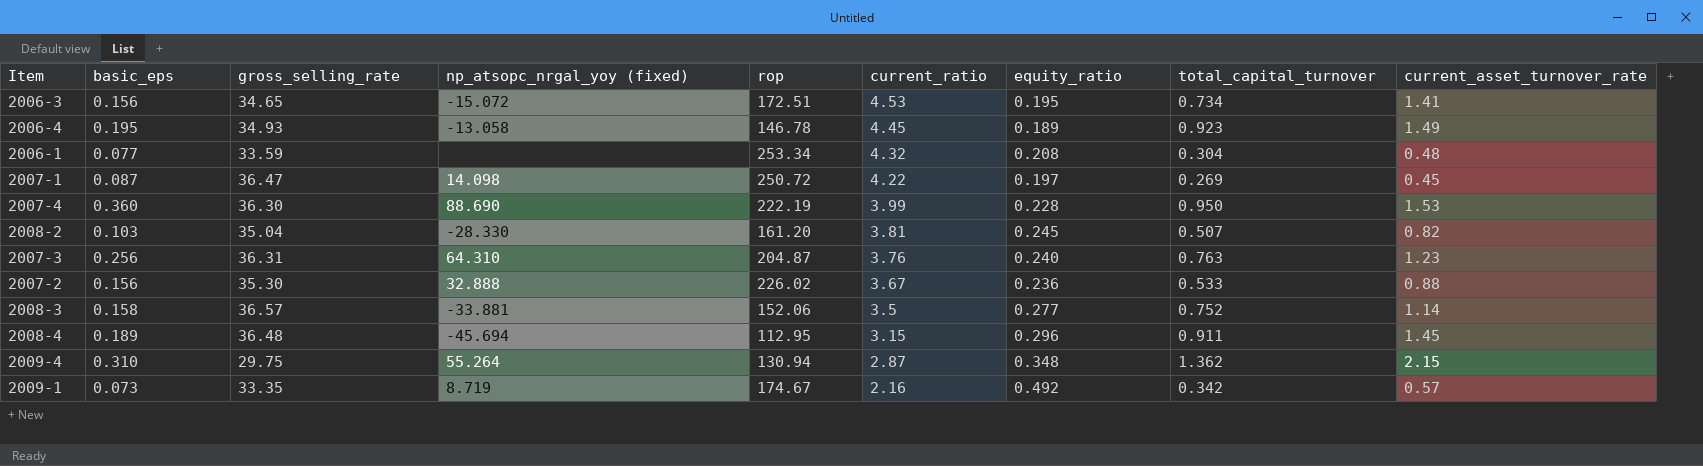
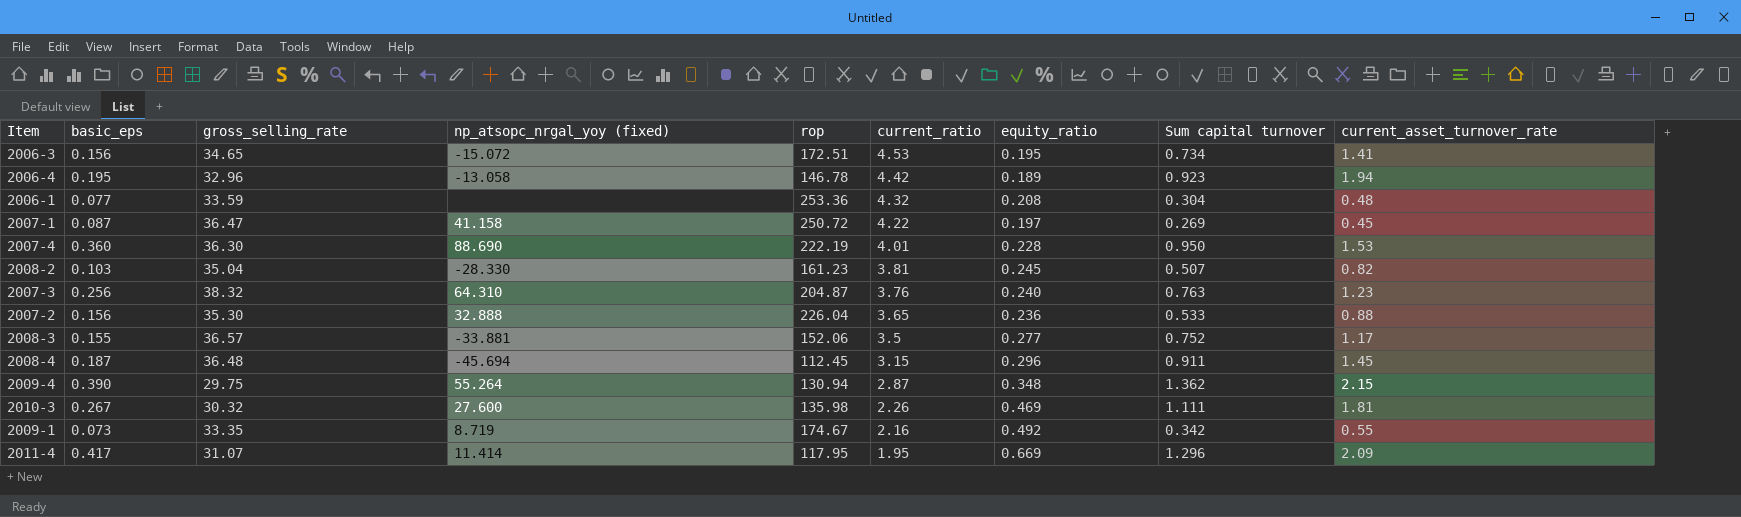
column name: total_capital_turnover -> Sum capital turnover
2006-4 | gross_selling_rate: 34.93 -> 32.96
2006-4 | current_ratio: 4.45 -> 4.42
2006-4 | current_asset_turnover_rate: 1.49 -> 1.94
2006-1 | rop: 253.34 -> 253.36
2007-1 | np_atsopc_nrgal_yoy (fixed): 14.098 -> 41.158
2007-4 | current_ratio: 3.99 -> 4.01
2008-2 | rop: 161.20 -> 161.23
2007-3 | gross_selling_rate: 36.31 -> 38.32
2007-2 | rop: 226.02 -> 226.04
2007-2 | current_ratio: 3.67 -> 3.65
2008-3 | basic_eps: 0.158 -> 0.155
2008-3 | current_asset_turnover_rate: 1.14 -> 1.17
2008-4 | basic_eps: 0.189 -> 0.187
2008-4 | rop: 112.95 -> 112.45
2009-4 | basic_eps: 0.310 -> 0.390
row 2010-3: none -> 0.267 | 30.32 | 27.600 | 135.98 | 2.26 | 0.469 | 1.111 | 1.81
2009-1 | current_asset_turnover_rate: 0.57 -> 0.55
row 2011-4: none -> 0.417 | 31.07 | 11.414 | 117.95 | 1.95 | 0.669 | 1.296 | 2.09

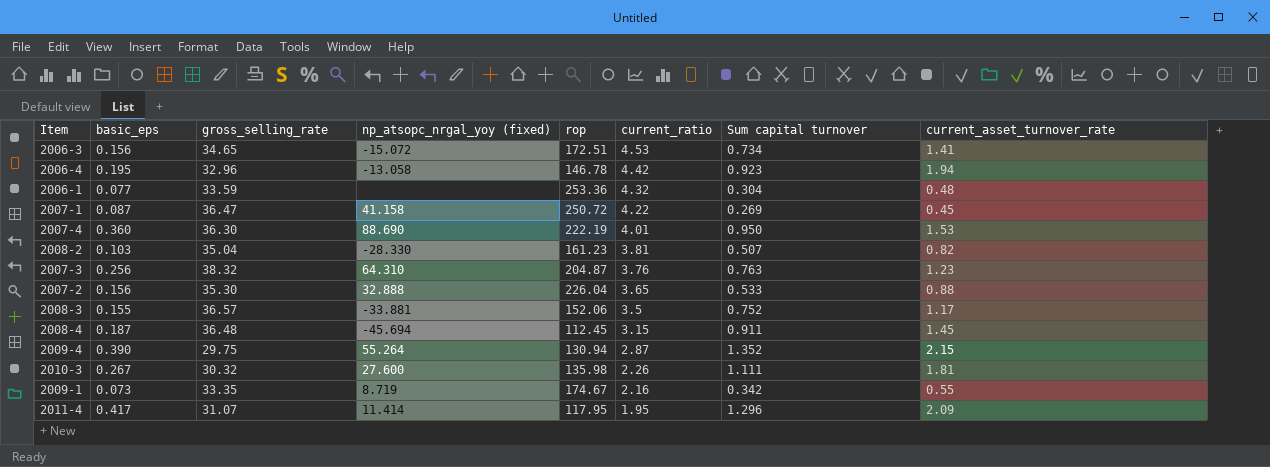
column equity_ratio | position: 7 -> none
2009-4 | Sum capital turnover: 1.362 -> 1.352

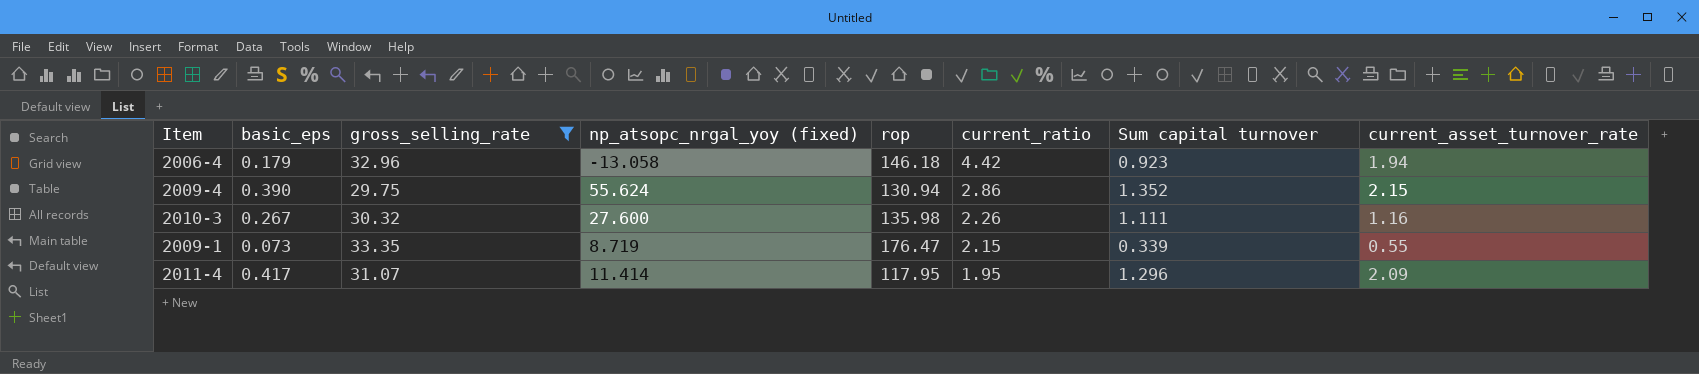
filter: none -> gross_selling_rate <= 33.35
2006-4 | basic_eps: 0.195 -> 0.179
2006-4 | rop: 146.78 -> 146.18
2009-4 | np_atsopc_nrgal_yoy (fixed): 55.264 -> 55.624
2009-4 | current_ratio: 2.87 -> 2.86
2010-3 | current_asset_turnover_rate: 1.81 -> 1.16
2009-1 | rop: 174.67 -> 176.47
2009-1 | current_ratio: 2.16 -> 2.15
2009-1 | Sum capital turnover: 0.342 -> 0.339

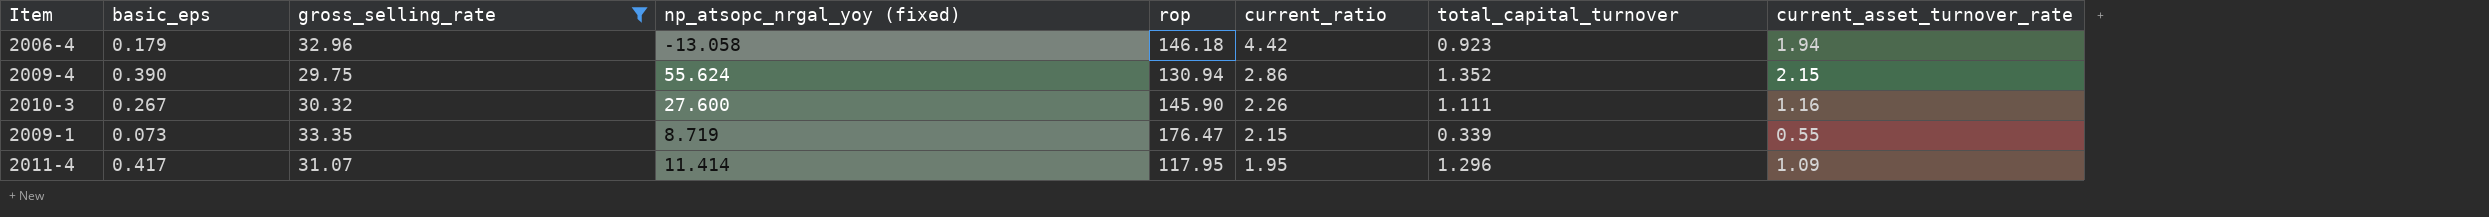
column name: Sum capital turnover -> total_capital_turnover
2010-3 | rop: 135.98 -> 145.90
2011-4 | current_asset_turnover_rate: 2.09 -> 1.09

